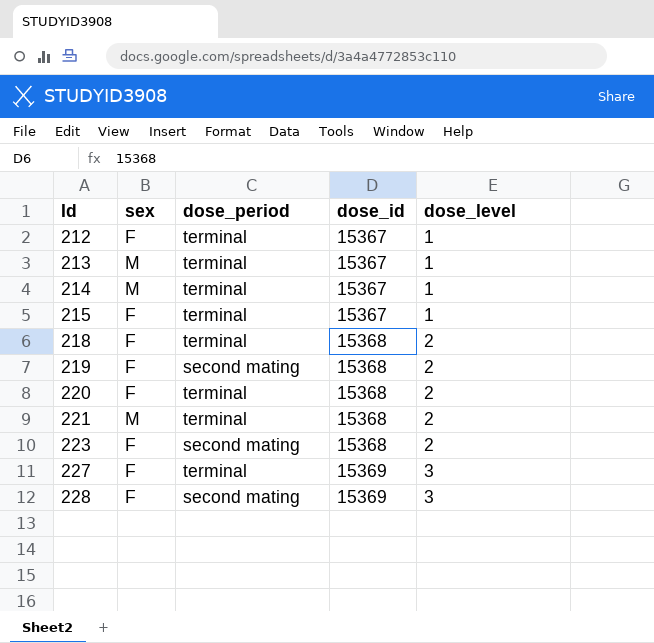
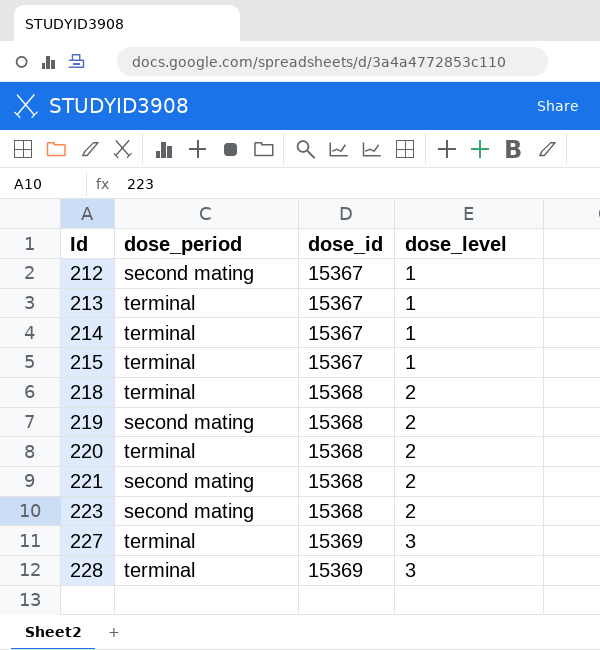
column sex | position: 2 -> none
212 | dose_period: terminal -> second mating
221 | dose_period: terminal -> second mating
228 | dose_period: second mating -> terminal

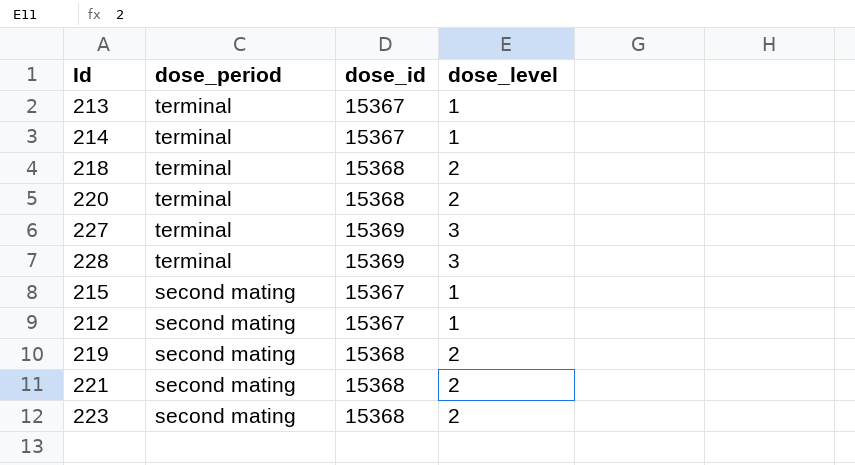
row order: Id ascending -> dose_period descending
215 | dose_period: terminal -> second mating

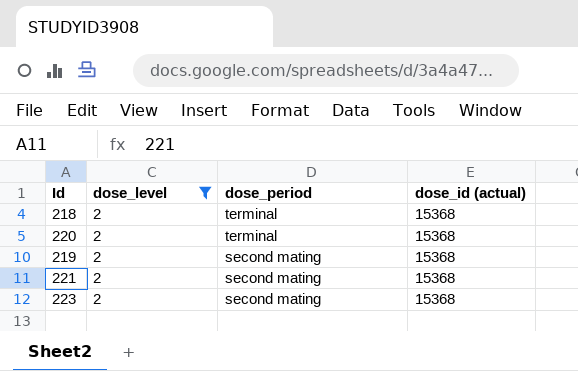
filter: none -> dose_level = 2
column dose_level | position: 4 -> 2
column name: dose_id -> dose_id (actual)

